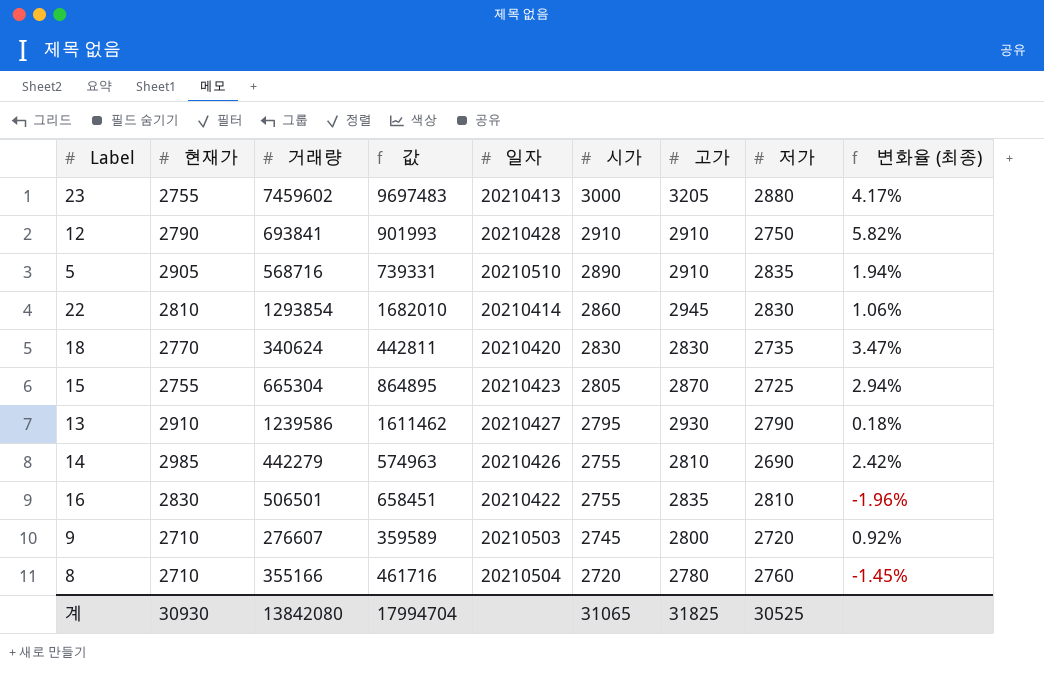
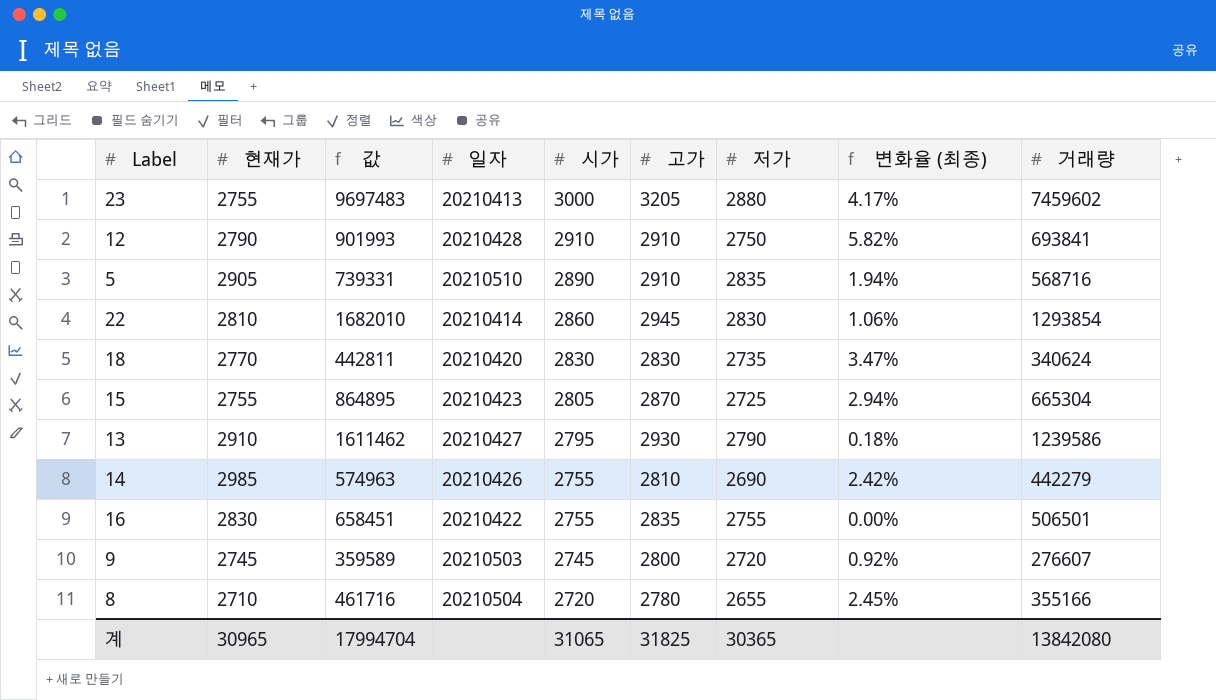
column 거래량 | position: 3 -> 9
16 | 저가: 2810 -> 2755
16 | 변화율 (최종): -1.96% -> 0.00%
9 | 현재가: 2710 -> 2745
8 | 저가: 2760 -> 2655
8 | 변화율 (최종): -1.45% -> 2.45%
계 | 현재가: 30930 -> 30965
계 | 저가: 30525 -> 30365

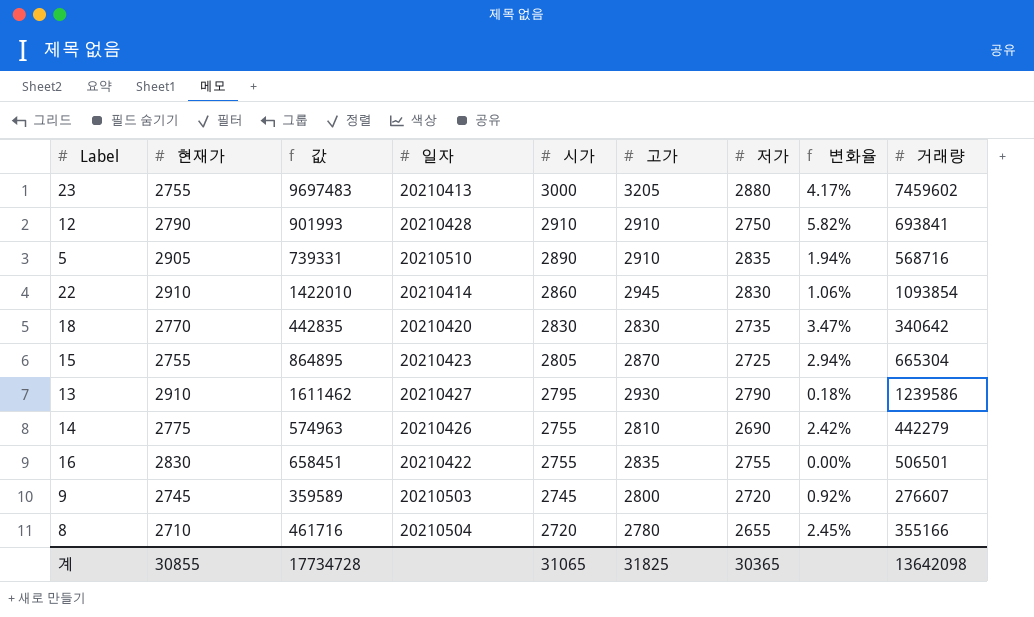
column name: 변화율 (최종) -> 변화율
22 | 현재가: 2810 -> 2910
22 | 값: 1682010 -> 1422010
22 | 거래량: 1293854 -> 1093854
18 | 값: 442811 -> 442835
18 | 거래량: 340624 -> 340642
14 | 현재가: 2985 -> 2775
계 | 현재가: 30965 -> 30855
계 | 값: 17994704 -> 17734728
계 | 거래량: 13842080 -> 13642098

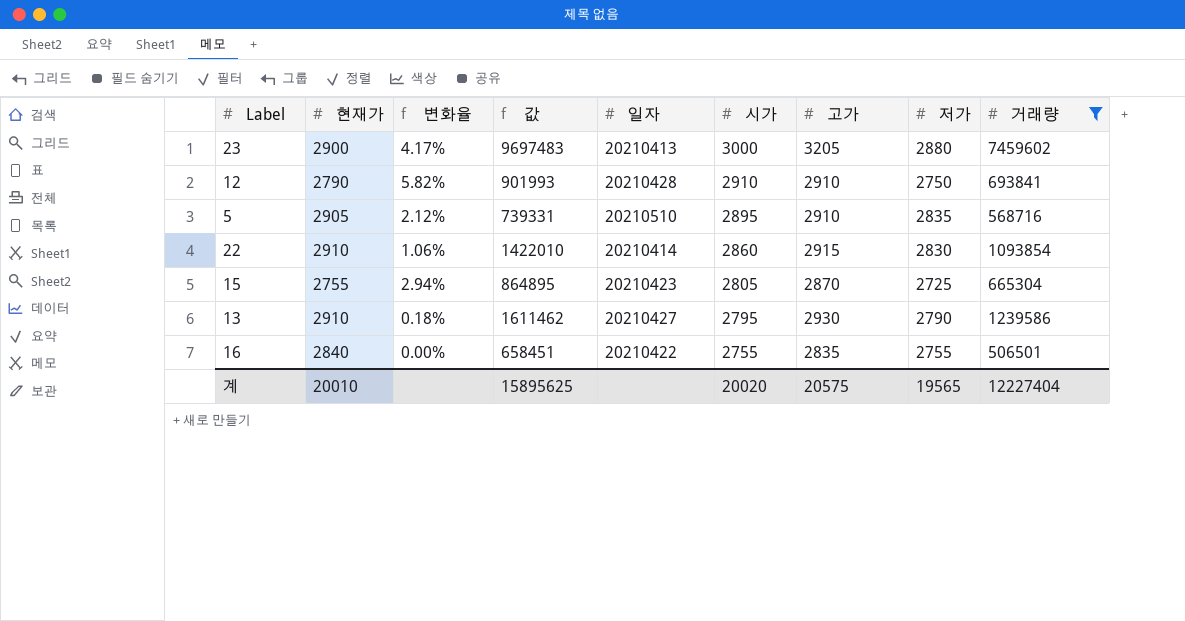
filter: none -> 거래량 >= 506501
column 변화율 | position: 8 -> 3
23 | 현재가: 2755 -> 2900
5 | 변화율: 1.94% -> 2.12%
5 | 시가: 2890 -> 2895
22 | 고가: 2945 -> 2915
16 | 현재가: 2830 -> 2840
계 | 현재가: 30855 -> 20010
계 | 값: 17734728 -> 15895625
계 | 시가: 31065 -> 20020
계 | 고가: 31825 -> 20575
계 | 저가: 30365 -> 19565
계 | 거래량: 13642098 -> 12227404

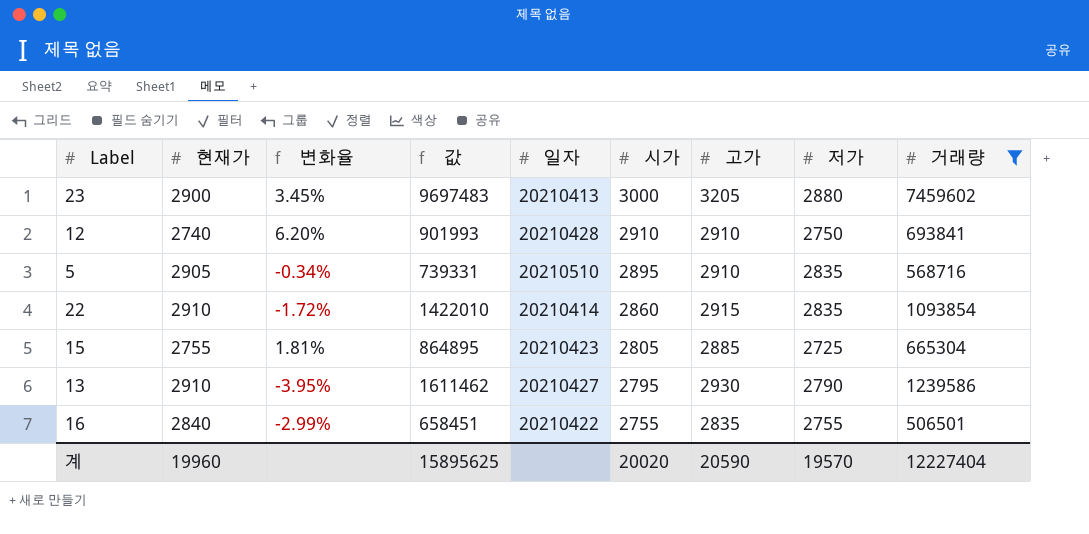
column 변화율 | formula: ([시가] - [저가]) / [저가] -> ([시가] - [현재가]) / [현재가]
12 | 현재가: 2790 -> 2740
22 | 저가: 2830 -> 2835
15 | 고가: 2870 -> 2885
계 | 현재가: 20010 -> 19960
계 | 고가: 20575 -> 20590
계 | 저가: 19565 -> 19570

